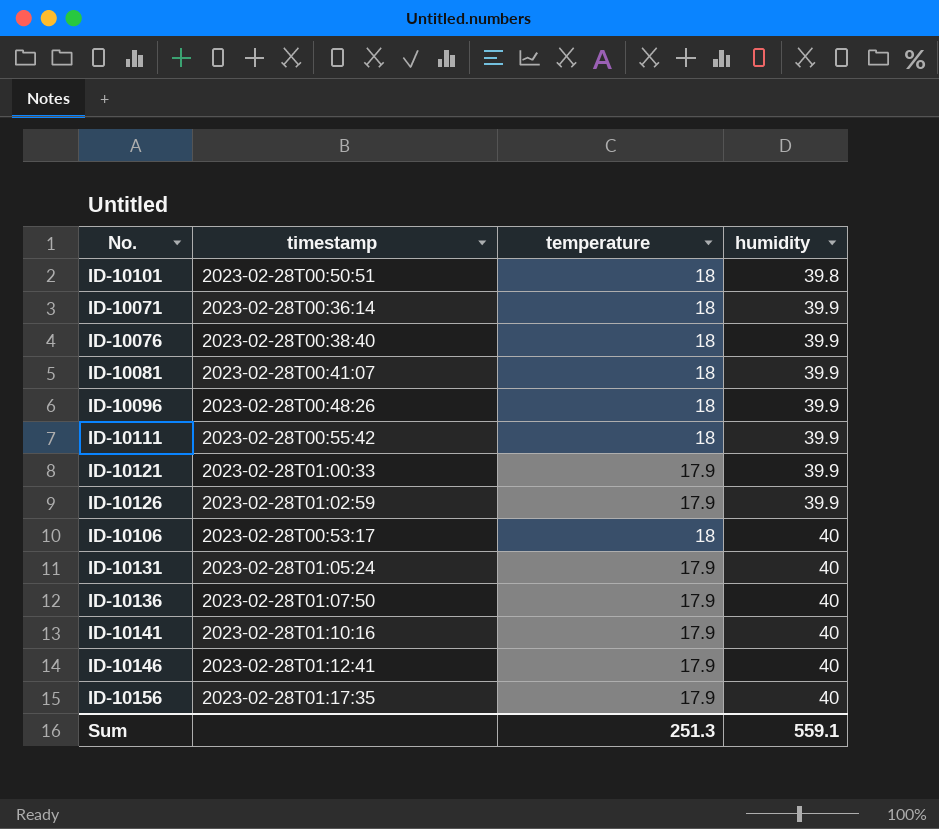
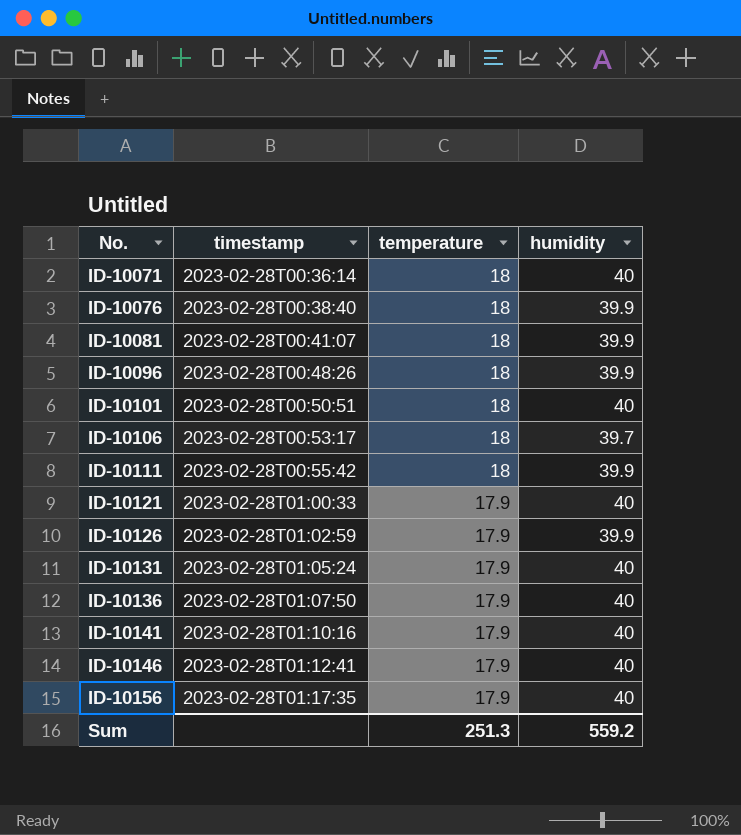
row order: humidity ascending -> No. ascending
ID-10071 | humidity: 39.9 -> 40
ID-10101 | humidity: 39.8 -> 40
ID-10106 | humidity: 40 -> 39.7
ID-10121 | humidity: 39.9 -> 40
Sum | humidity: 559.1 -> 559.2

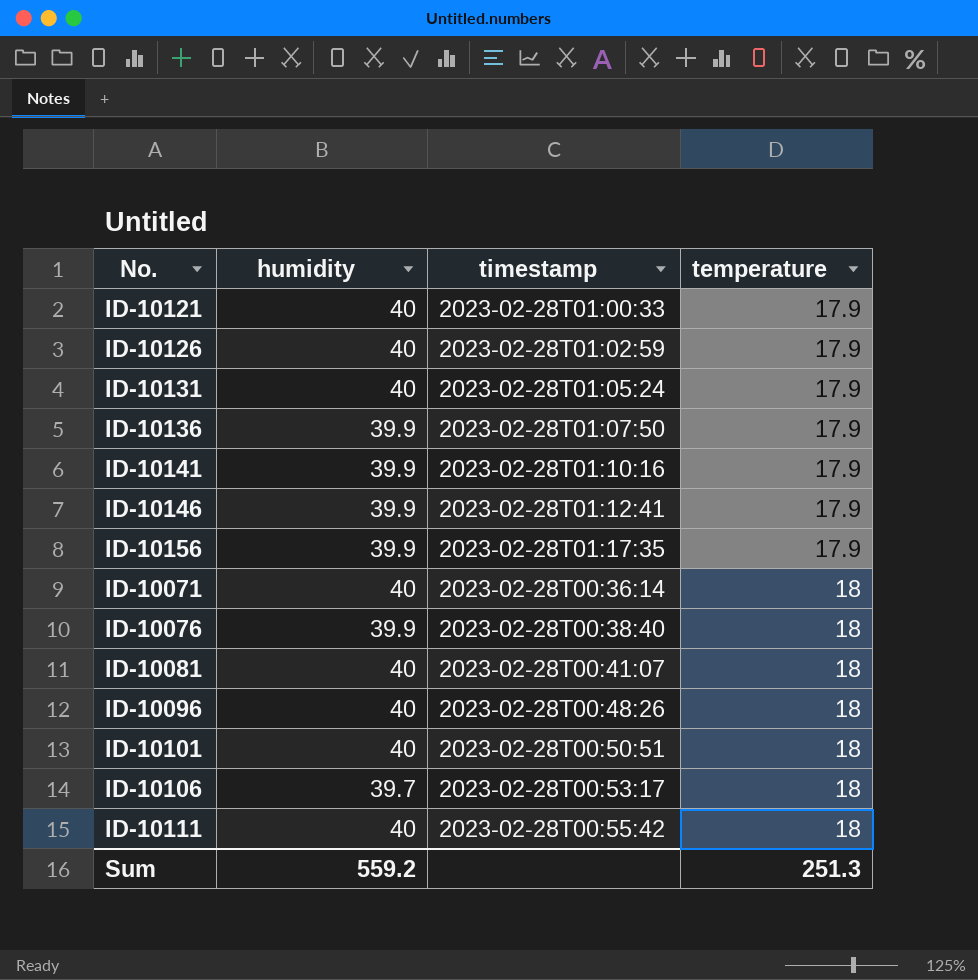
row order: No. ascending -> temperature ascending
column humidity | position: 4 -> 2
ID-10126 | humidity: 39.9 -> 40
ID-10136 | humidity: 40 -> 39.9
ID-10141 | humidity: 40 -> 39.9
ID-10146 | humidity: 40 -> 39.9
ID-10156 | humidity: 40 -> 39.9
ID-10081 | humidity: 39.9 -> 40
ID-10096 | humidity: 39.9 -> 40
ID-10111 | humidity: 39.9 -> 40

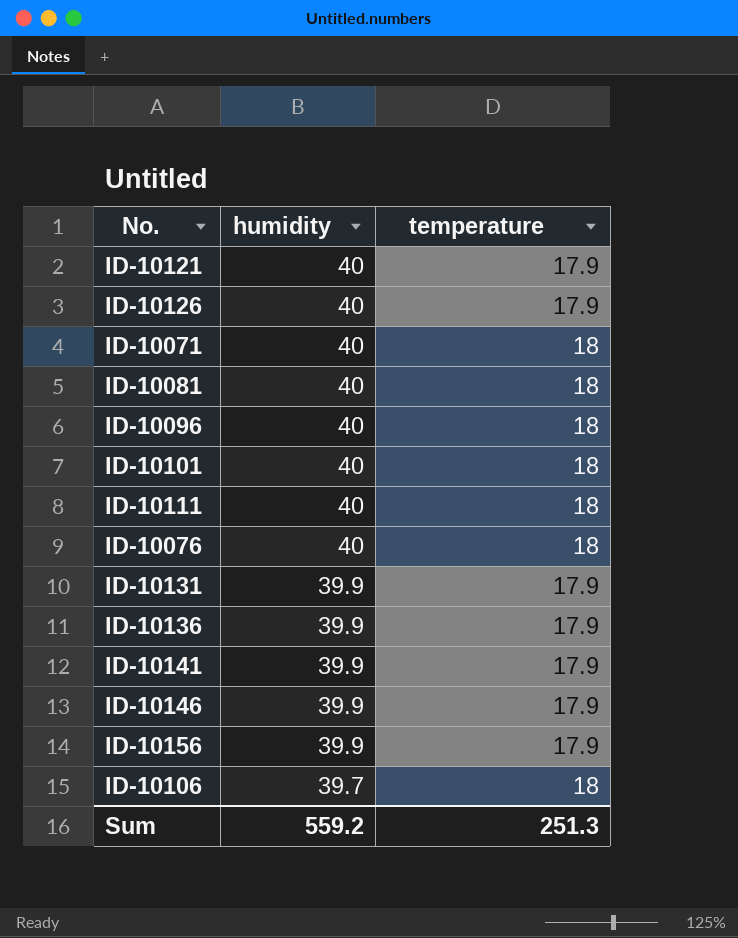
row order: temperature ascending -> humidity descending
column timestamp | position: 3 -> none
ID-10076 | humidity: 39.9 -> 40
ID-10131 | humidity: 40 -> 39.9

